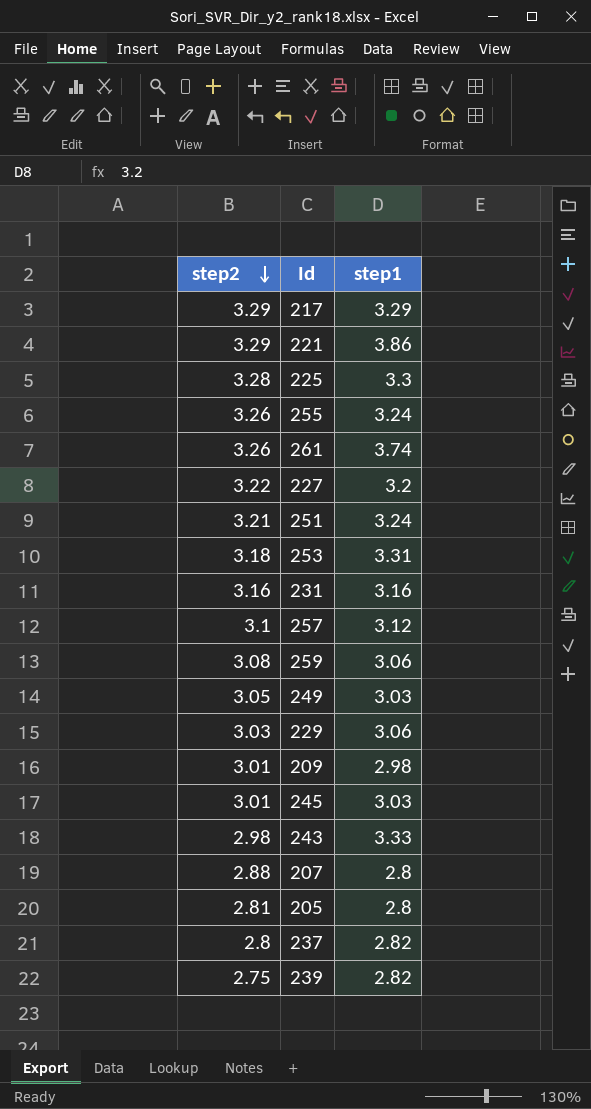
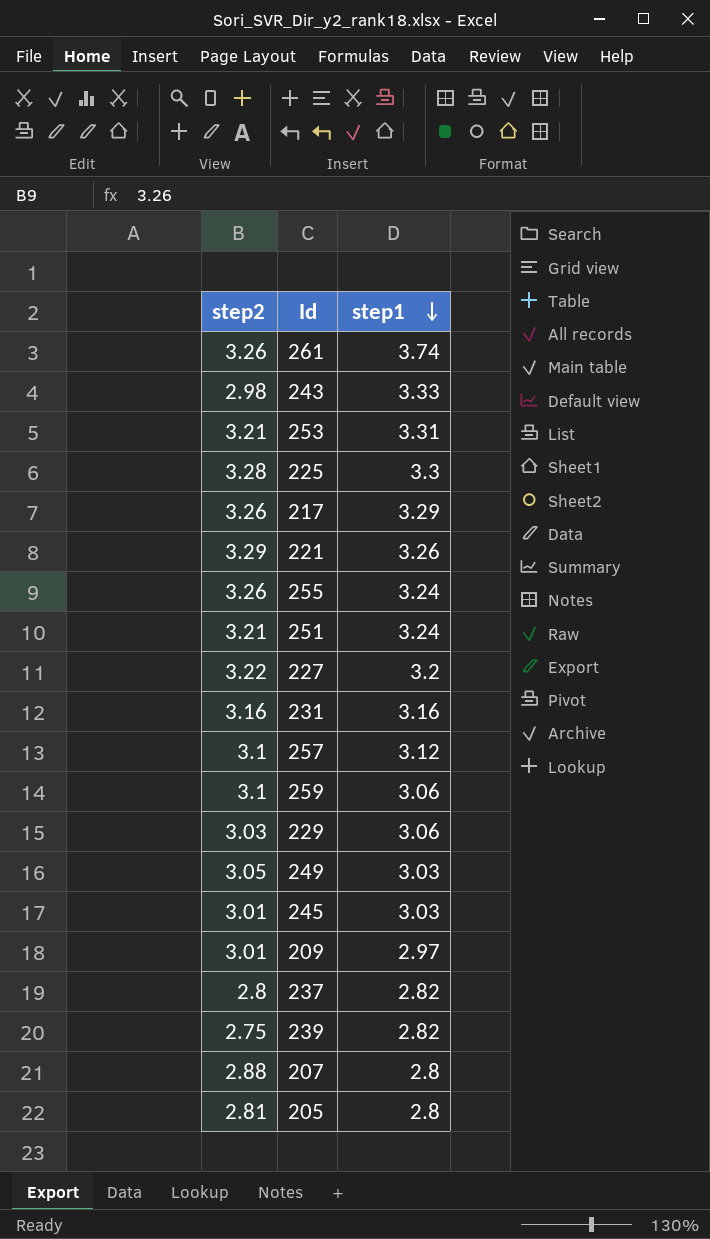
row order: step2 descending -> step1 descending
253 | step2: 3.18 -> 3.21
217 | step2: 3.29 -> 3.26
221 | step1: 3.86 -> 3.26
259 | step2: 3.08 -> 3.1
209 | step1: 2.98 -> 2.97

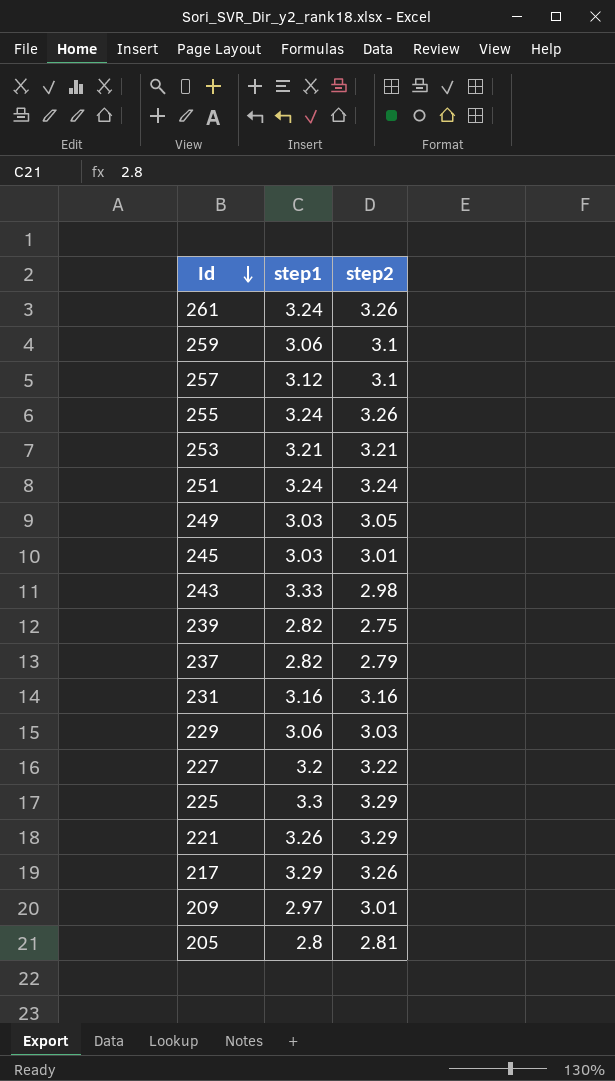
row order: step1 descending -> Id descending
column step2 | position: 1 -> 3
row 207: 2.88 | 2.8 -> none
261 | step1: 3.74 -> 3.24
253 | step1: 3.31 -> 3.21
251 | step2: 3.21 -> 3.24
237 | step2: 2.8 -> 2.79
225 | step2: 3.28 -> 3.29

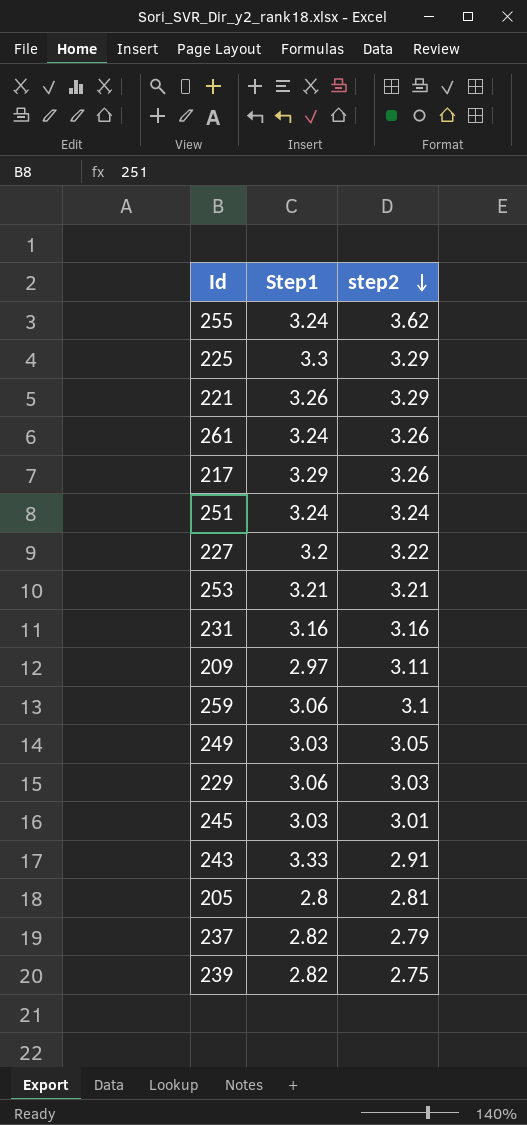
row order: Id descending -> step2 descending
column name: step1 -> Step1
row 257: 3.12 | 3.1 -> none
255 | step2: 3.26 -> 3.62
209 | step2: 3.01 -> 3.11
243 | step2: 2.98 -> 2.91

